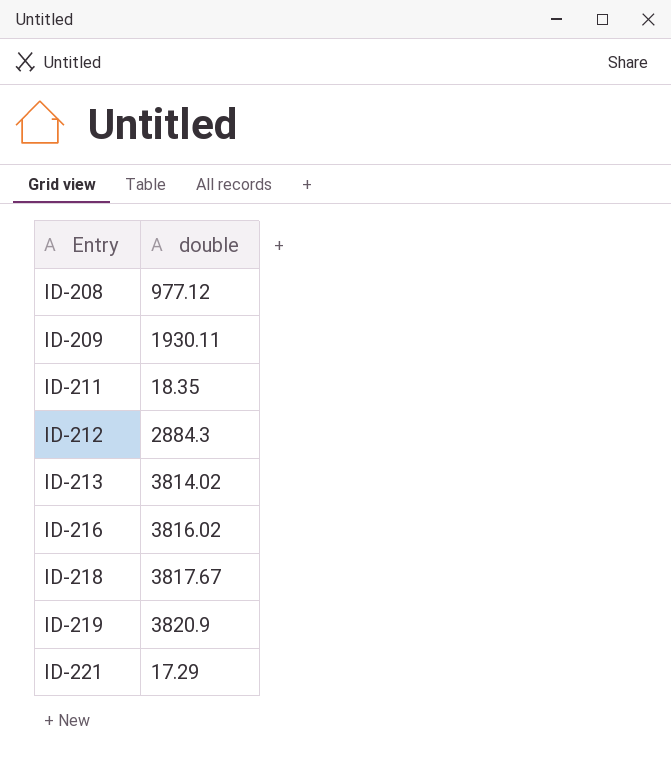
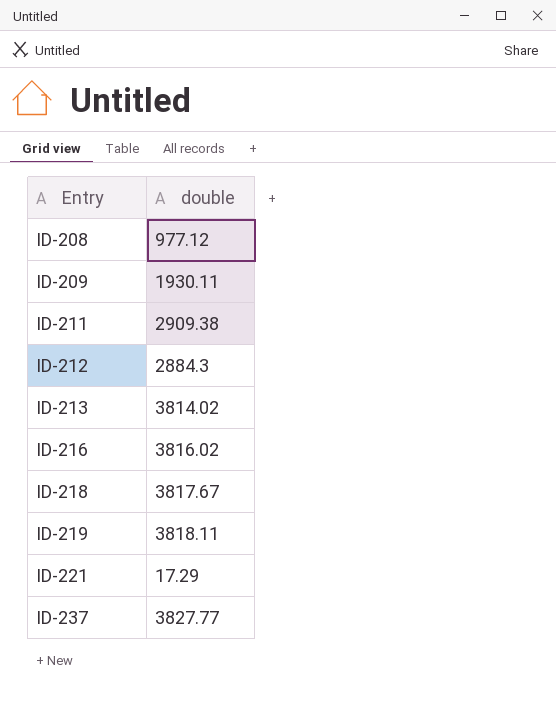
ID-211 | double: 18.35 -> 2909.38
ID-219 | double: 3820.9 -> 3818.11
row ID-237: none -> 3827.77

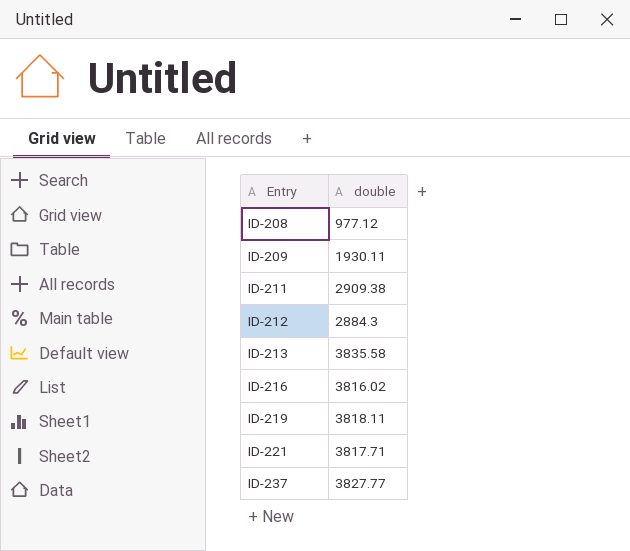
row ID-218: 3817.67 -> none
ID-213 | double: 3814.02 -> 3835.58
ID-221 | double: 17.29 -> 3817.71

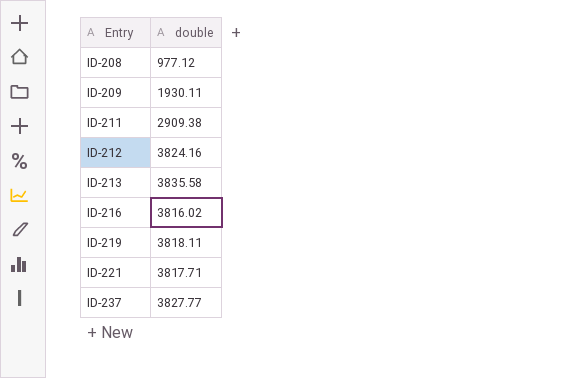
ID-212 | double: 2884.3 -> 3824.16

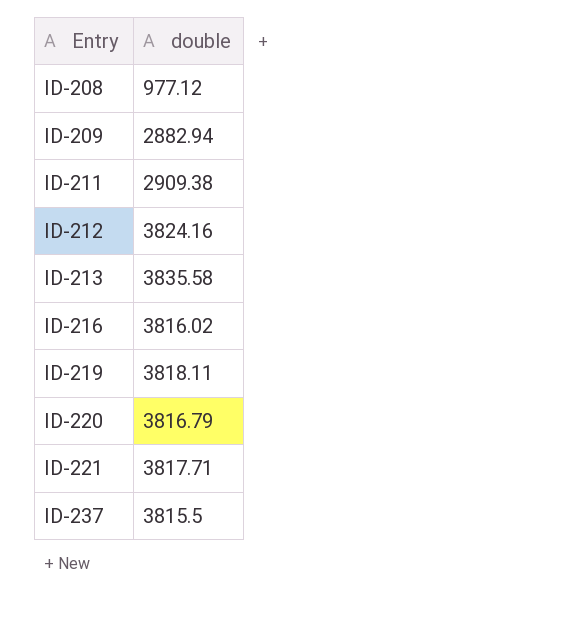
ID-209 | double: 1930.11 -> 2882.94
row ID-220: none -> 3816.79
ID-237 | double: 3827.77 -> 3815.5

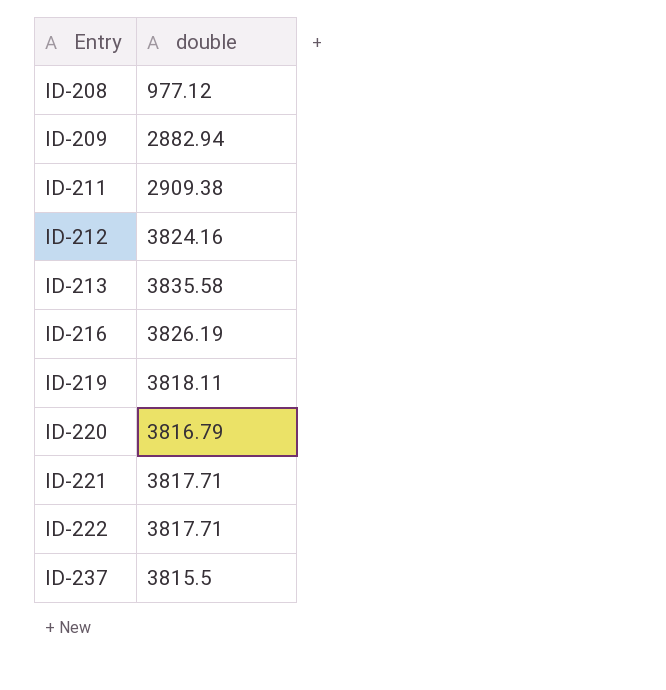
ID-216 | double: 3816.02 -> 3826.19
row ID-222: none -> 3817.71

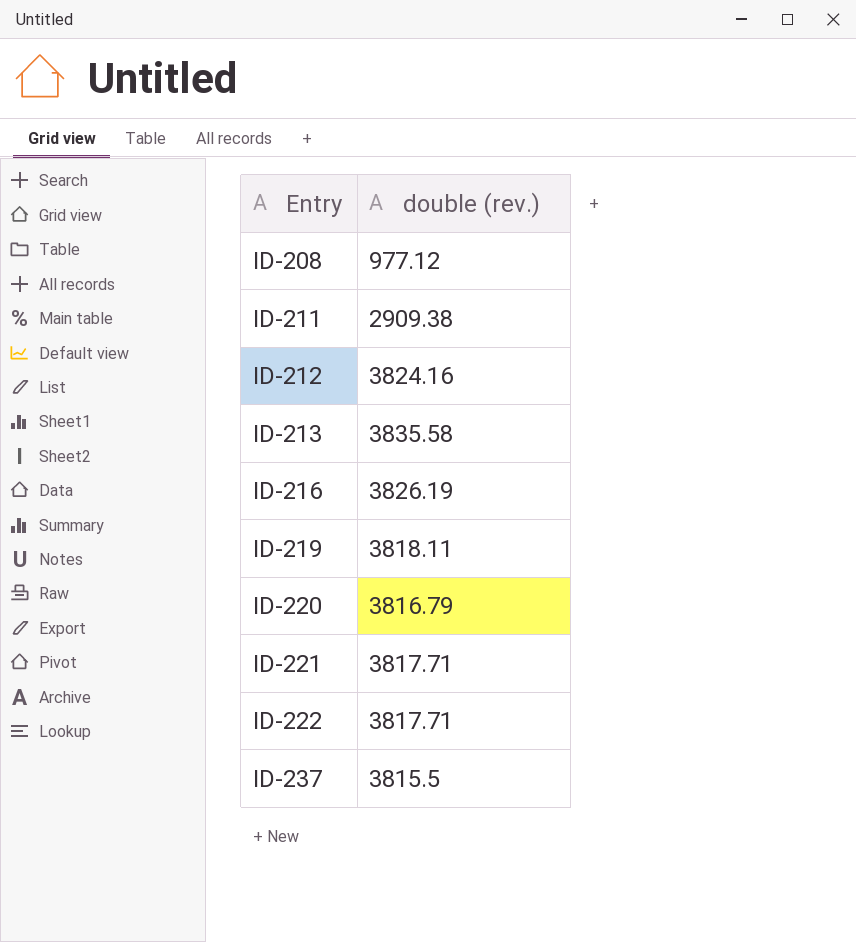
column name: double -> double (rev.)
row ID-209: 2882.94 -> none

